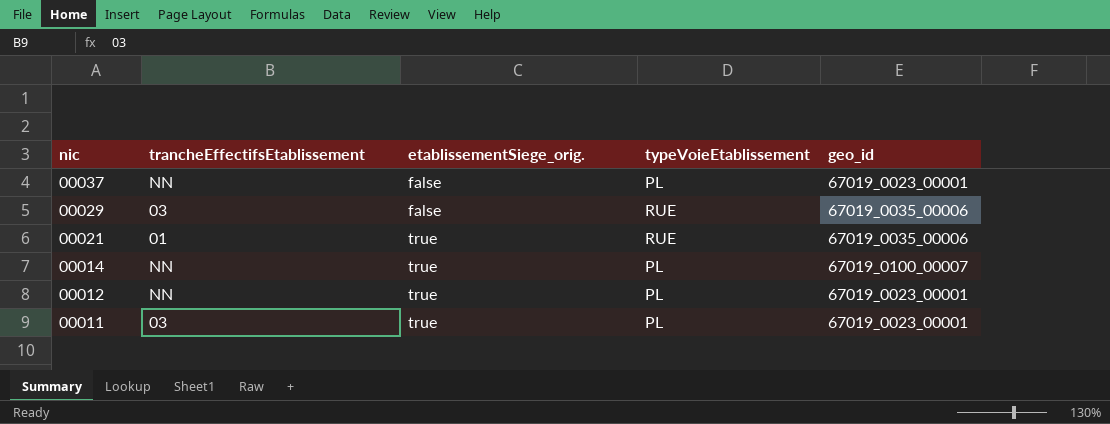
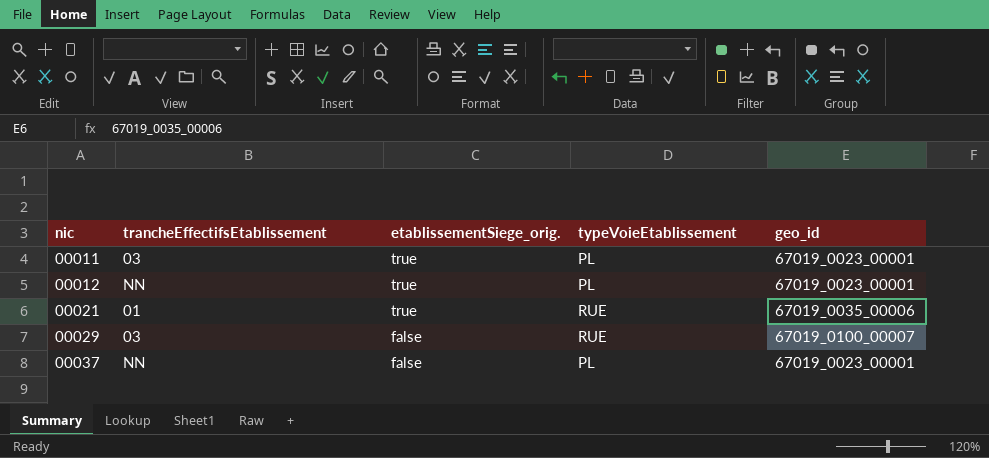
row order: nic descending -> nic ascending
row 00014: NN | true | PL | 67019_0100_00007 -> none
00029 | geo_id: 67019_0035_00006 -> 67019_0100_00007

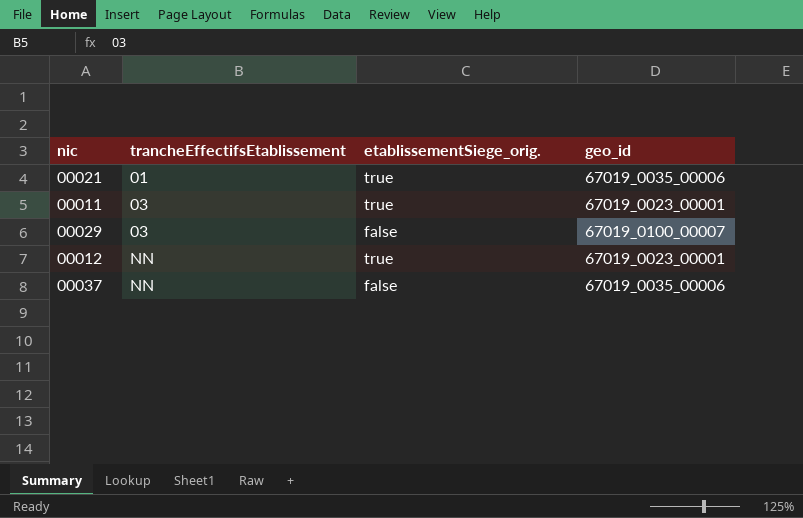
row order: nic ascending -> trancheEffectifsEtablissement ascending
column typeVoieEtablissement | position: 4 -> none
00037 | geo_id: 67019_0023_00001 -> 67019_0035_00006

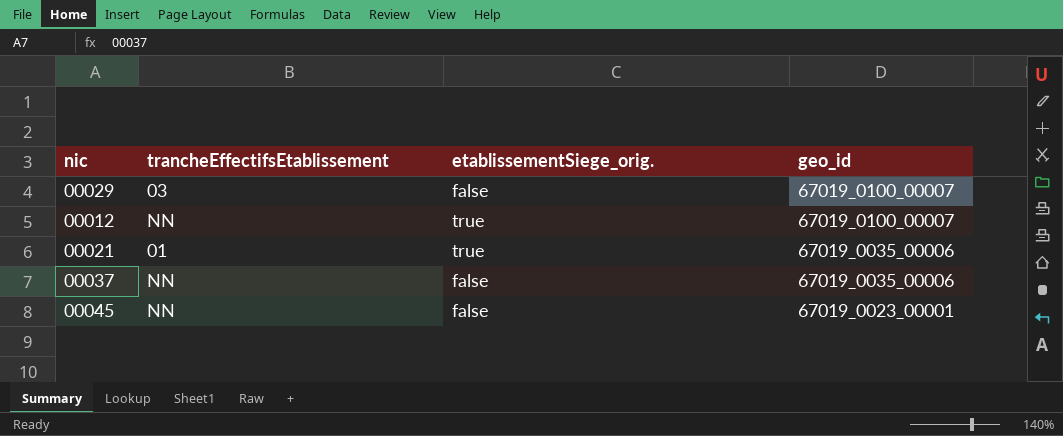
row order: trancheEffectifsEtablissement ascending -> geo_id descending
row 00011: 03 | true | 67019_0023_00001 -> none
00012 | geo_id: 67019_0023_00001 -> 67019_0100_00007
row 00045: none -> NN | false | 67019_0023_00001

